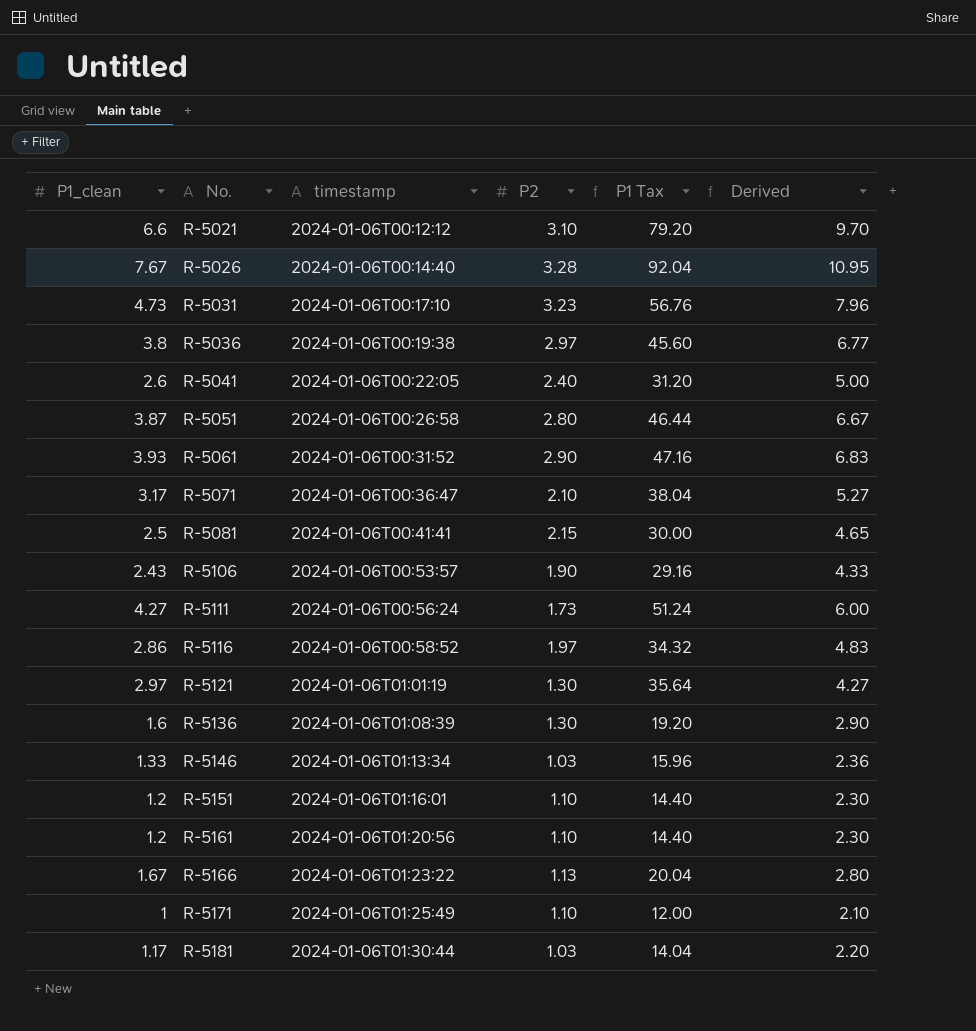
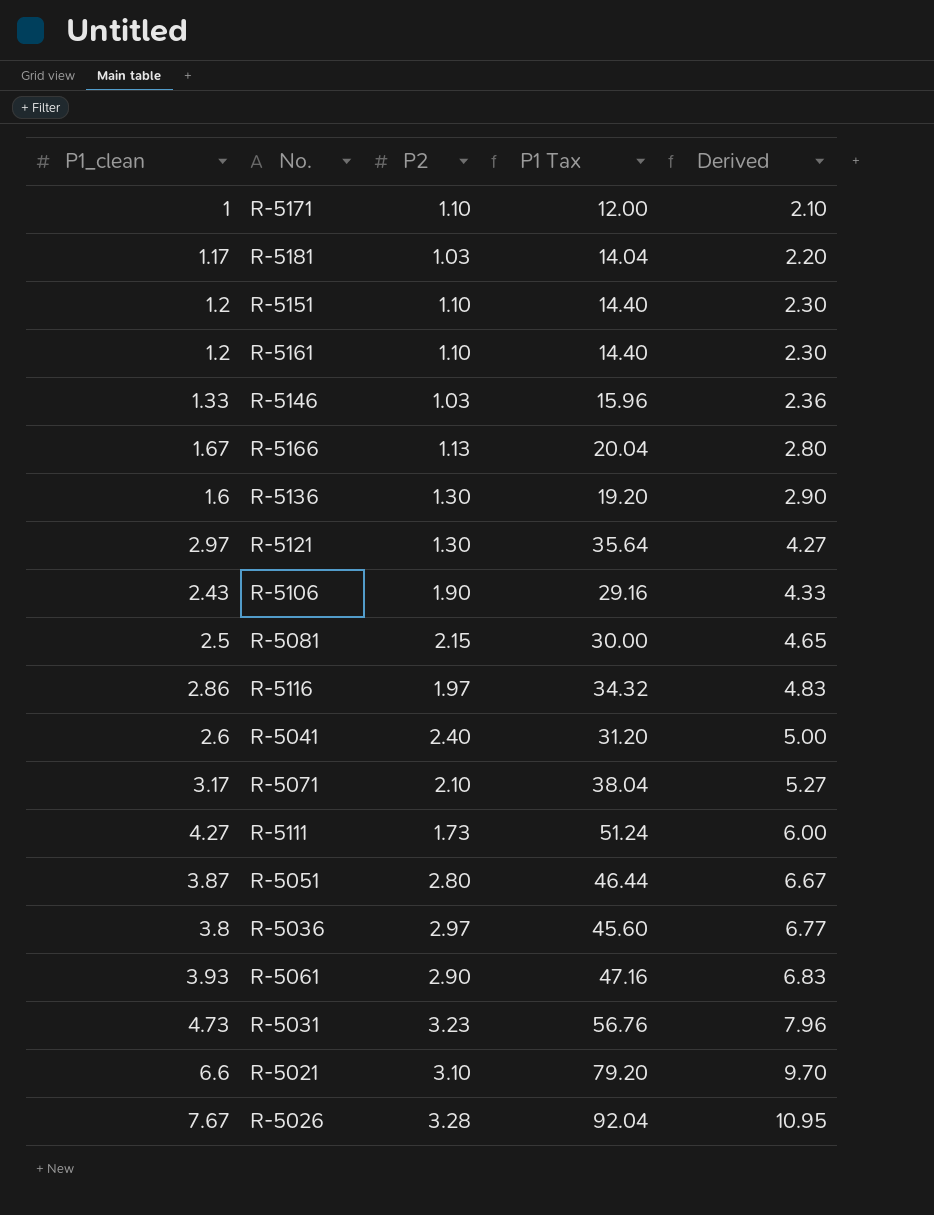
row order: No. ascending -> Derived ascending
column timestamp | position: 3 -> none

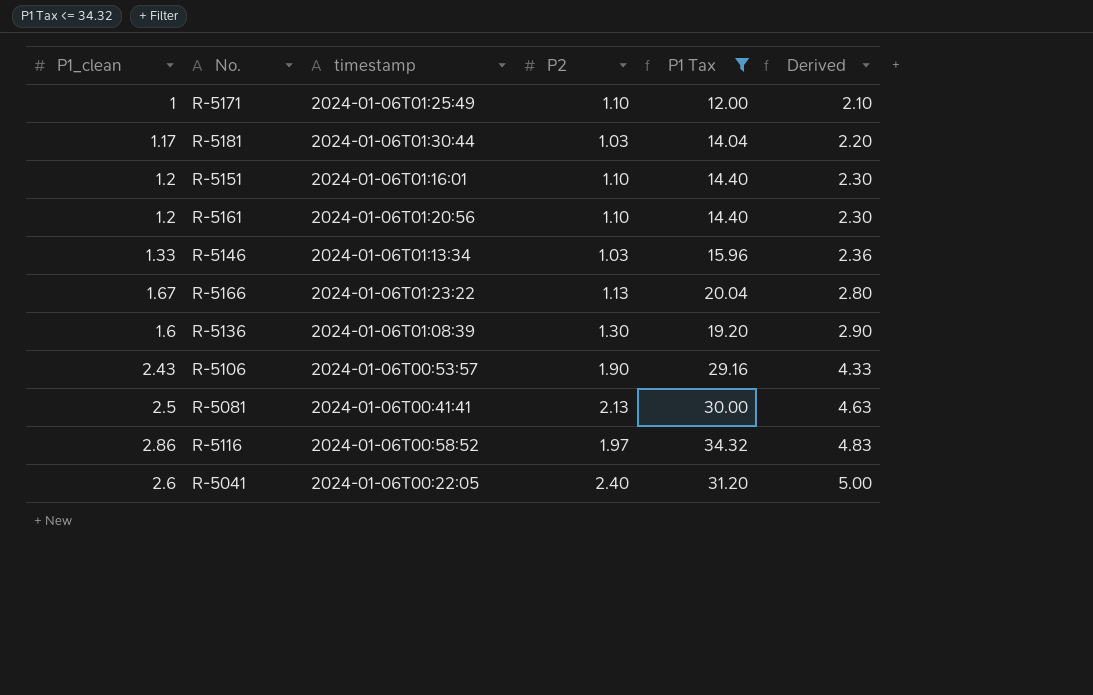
filter: none -> P1 Tax <= 34.32
column timestamp | position: none -> 3
R-5081 | P2: 2.15 -> 2.13
R-5081 | Derived: 4.65 -> 4.63

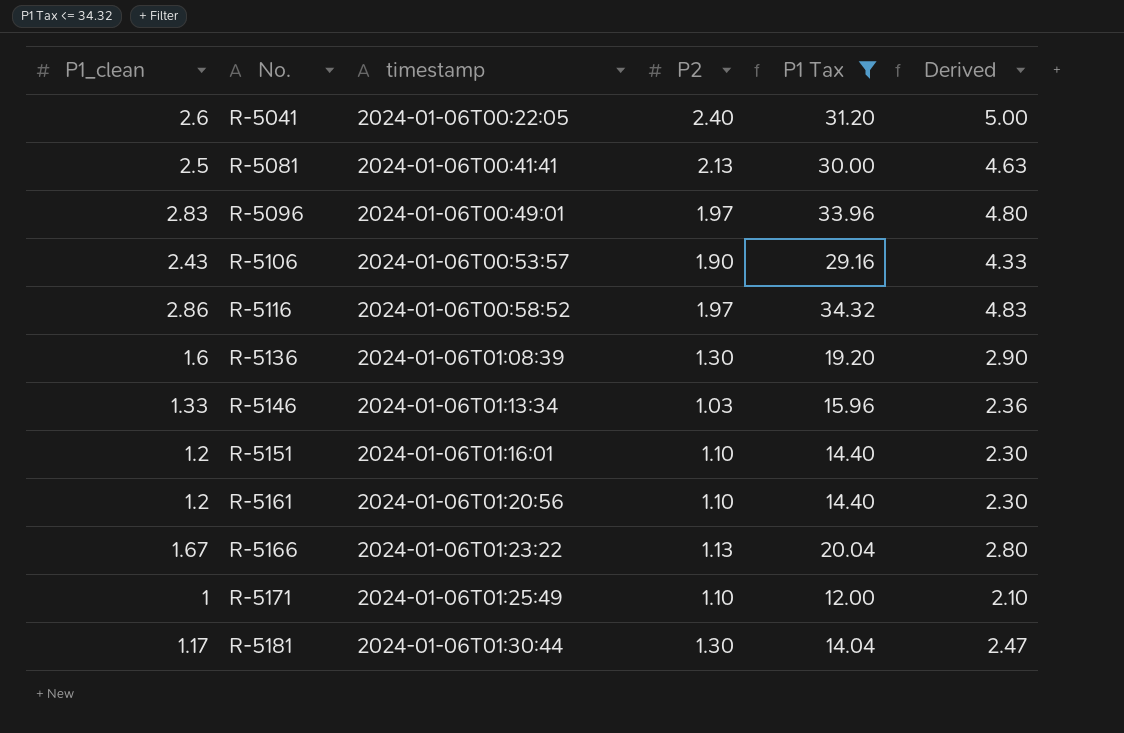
row order: Derived ascending -> No. ascending
row R-5096: none -> 2.83 | 2024-01-06T00:49:01 | 1.97 | 33.96 | 4.80
R-5181 | P2: 1.03 -> 1.30
R-5181 | Derived: 2.20 -> 2.47

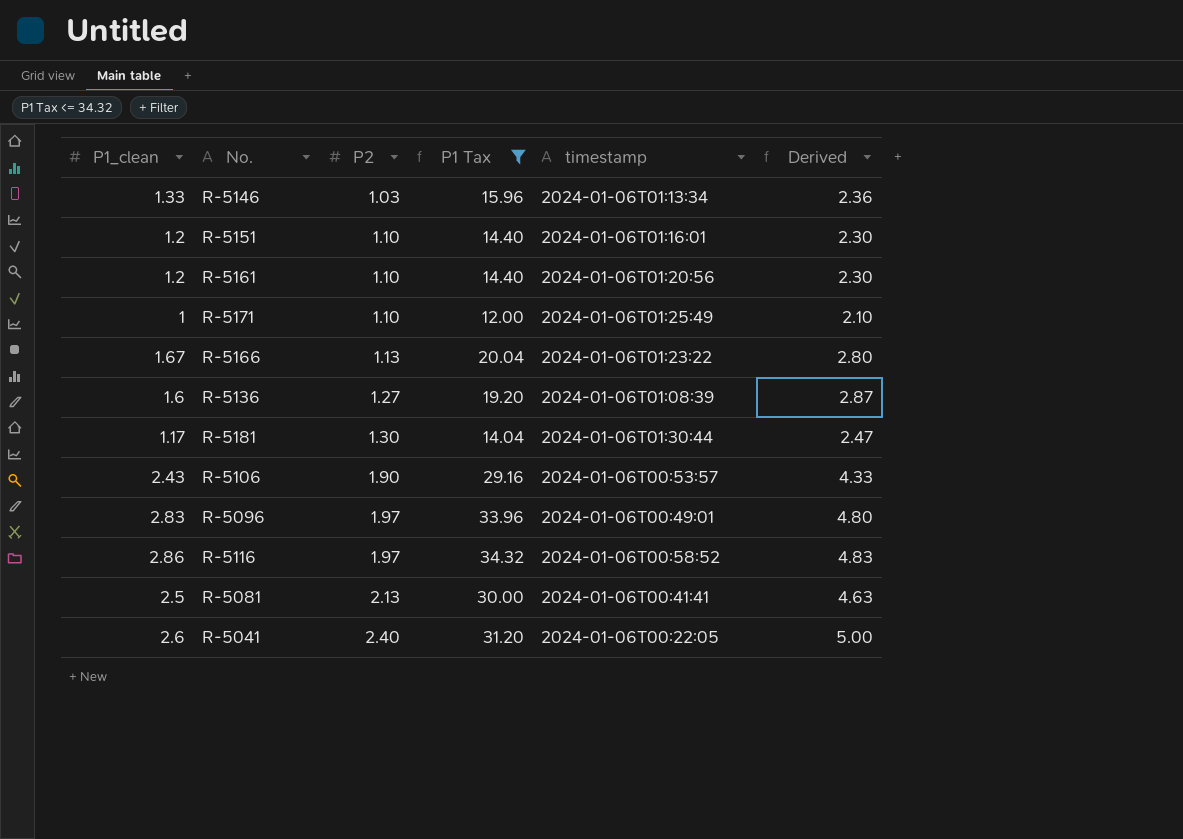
row order: No. ascending -> P2 ascending
column timestamp | position: 3 -> 5
R-5136 | P2: 1.30 -> 1.27
R-5136 | Derived: 2.90 -> 2.87

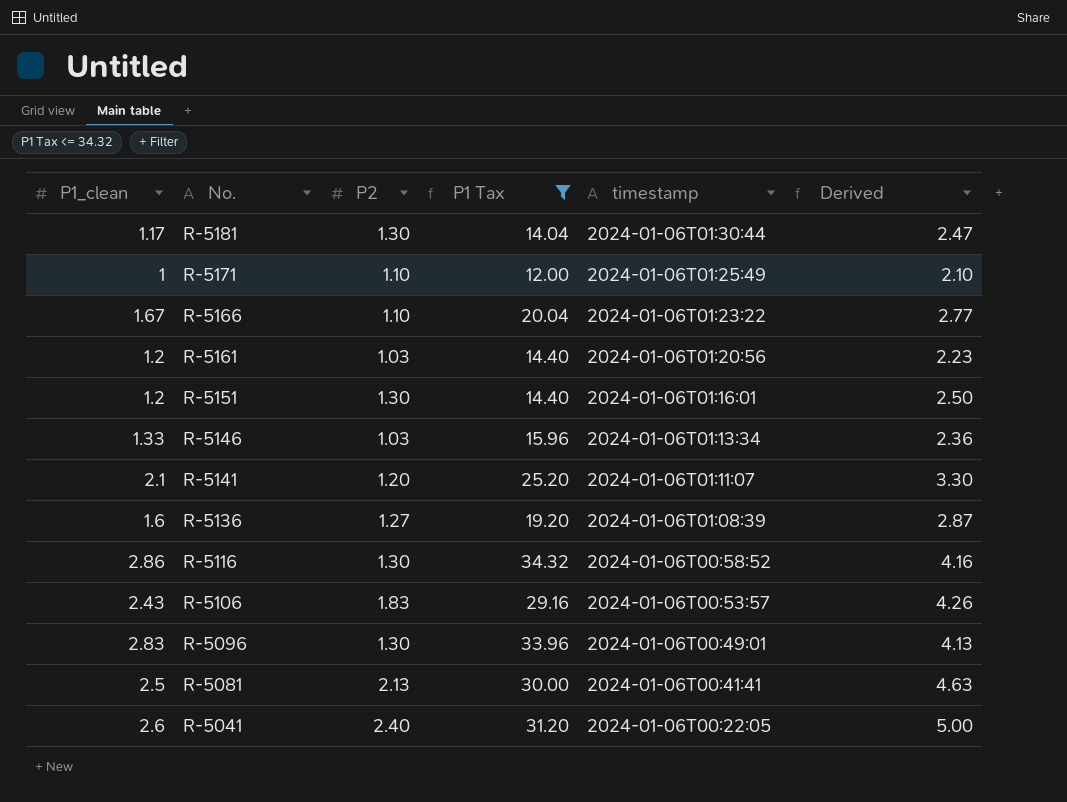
row order: P2 ascending -> No. descending
R-5166 | P2: 1.13 -> 1.10
R-5166 | Derived: 2.80 -> 2.77
R-5161 | P2: 1.10 -> 1.03
R-5161 | Derived: 2.30 -> 2.23
R-5151 | P2: 1.10 -> 1.30
R-5151 | Derived: 2.30 -> 2.50
row R-5141: none -> 2.1 | 1.20 | 25.20 | 2024-01-06T01:11:07 | 3.30
R-5116 | P2: 1.97 -> 1.30
R-5116 | Derived: 4.83 -> 4.16
R-5106 | P2: 1.90 -> 1.83
R-5106 | Derived: 4.33 -> 4.26
R-5096 | P2: 1.97 -> 1.30
R-5096 | Derived: 4.80 -> 4.13

